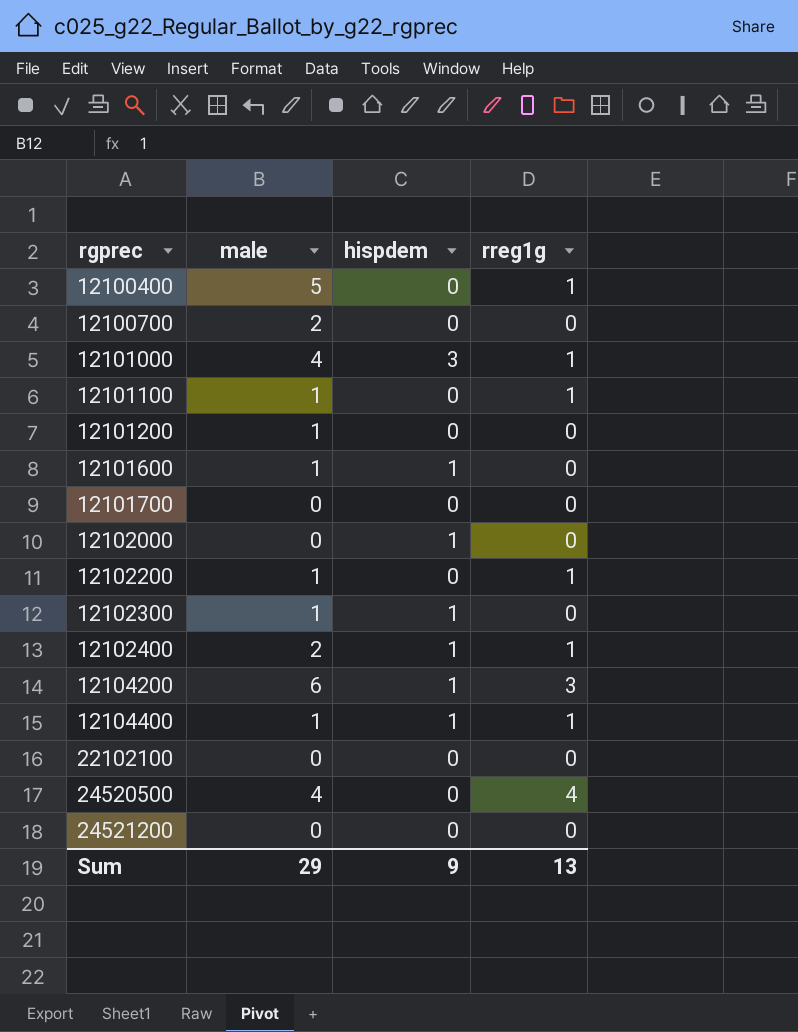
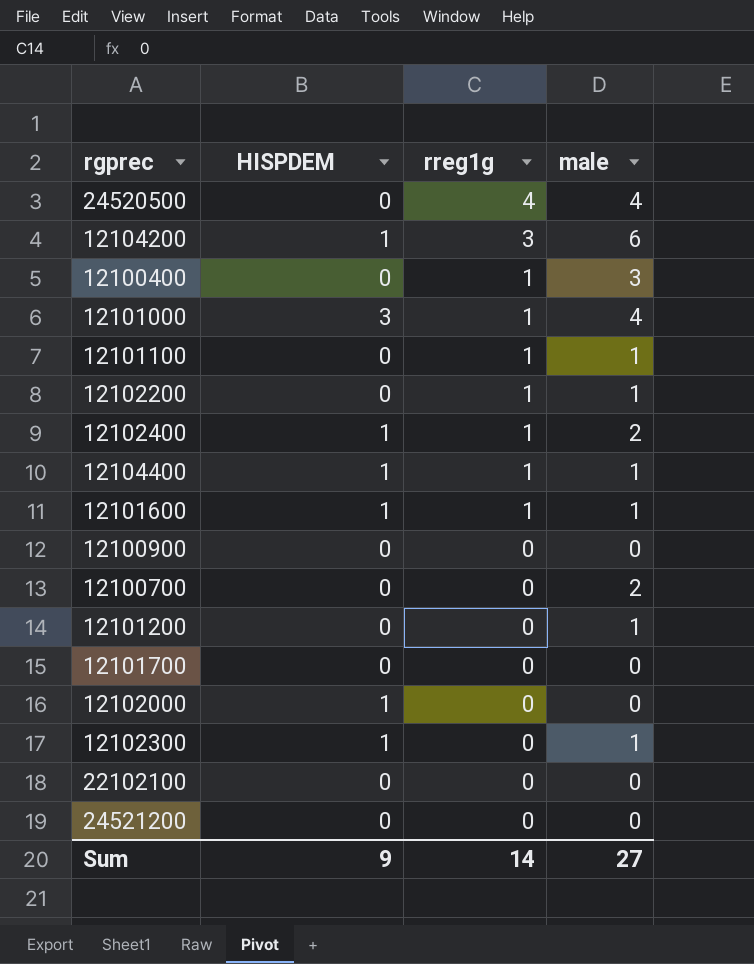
row order: rgprec ascending -> rreg1g descending
column name: hispdem -> HISPDEM
column male | position: 2 -> 4
12100400 | male: 5 -> 3
12101600 | rreg1g: 0 -> 1
row 12100900: none -> 0 | 0 | 0
Sum | rreg1g: 13 -> 14
Sum | male: 29 -> 27

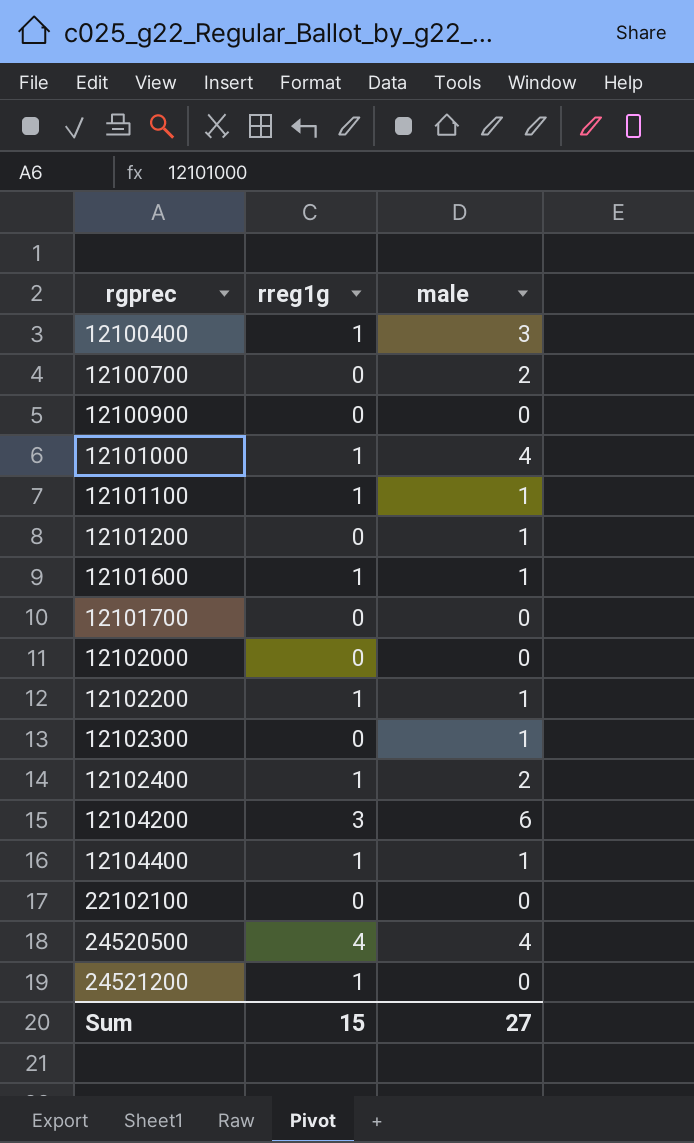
row order: rreg1g descending -> rgprec ascending
column HISPDEM | position: 2 -> none
24521200 | rreg1g: 0 -> 1
Sum | rreg1g: 14 -> 15

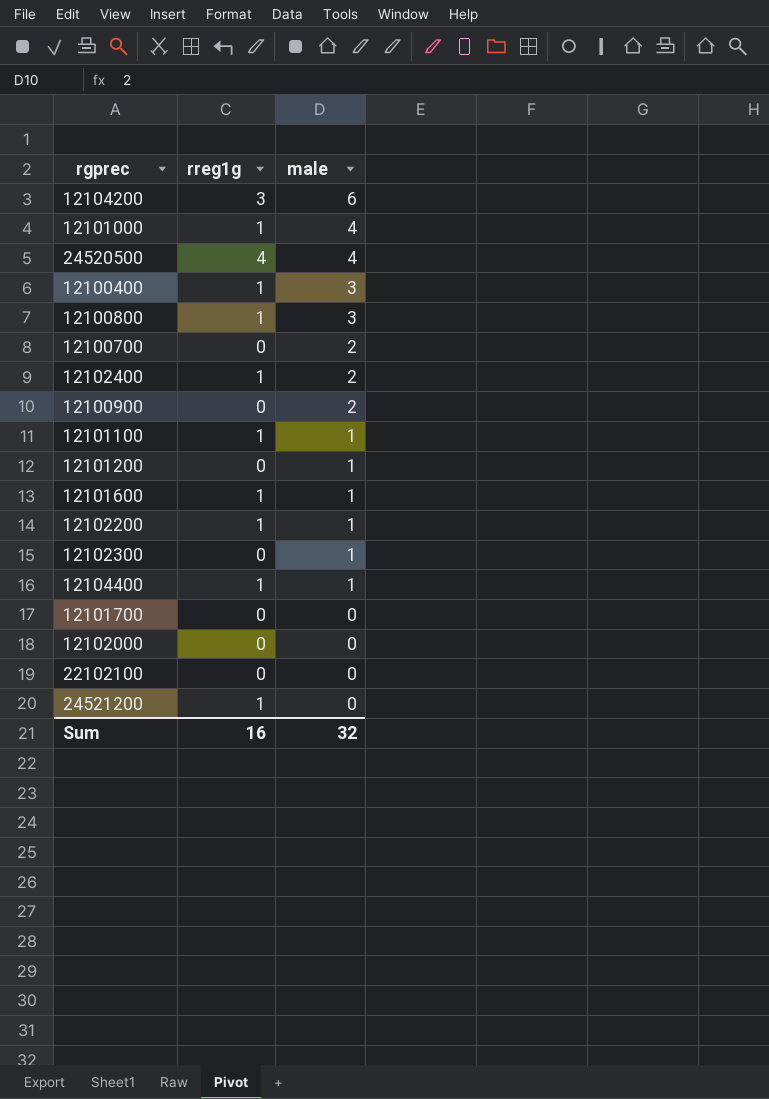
row order: rgprec ascending -> male descending
row 12100800: none -> 1 | 3
12100900 | male: 0 -> 2
Sum | rreg1g: 15 -> 16
Sum | male: 27 -> 32

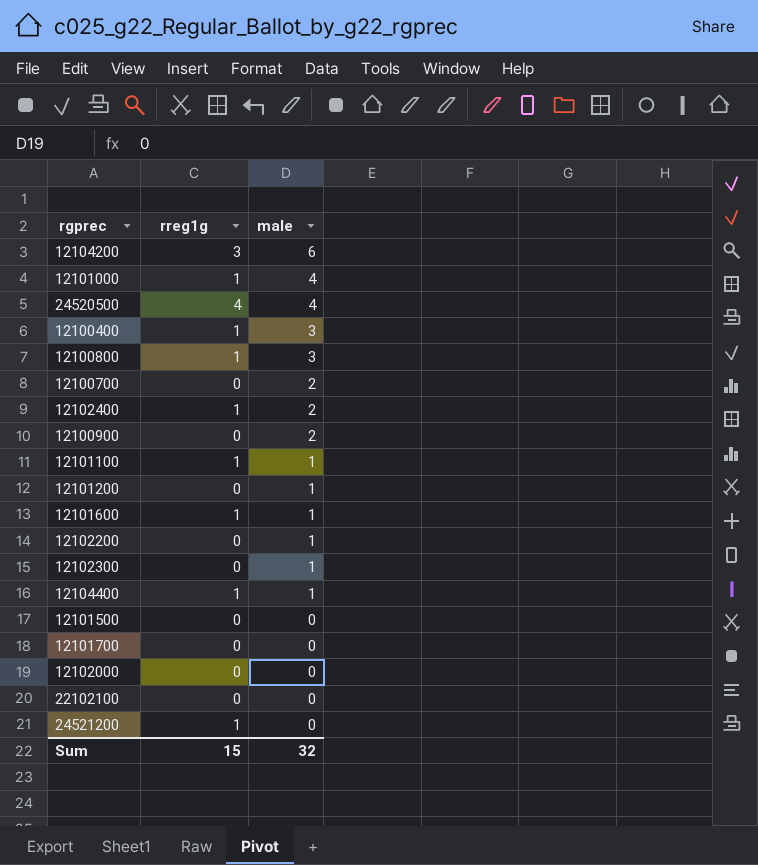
12102200 | rreg1g: 1 -> 0
row 12101500: none -> 0 | 0
Sum | rreg1g: 16 -> 15

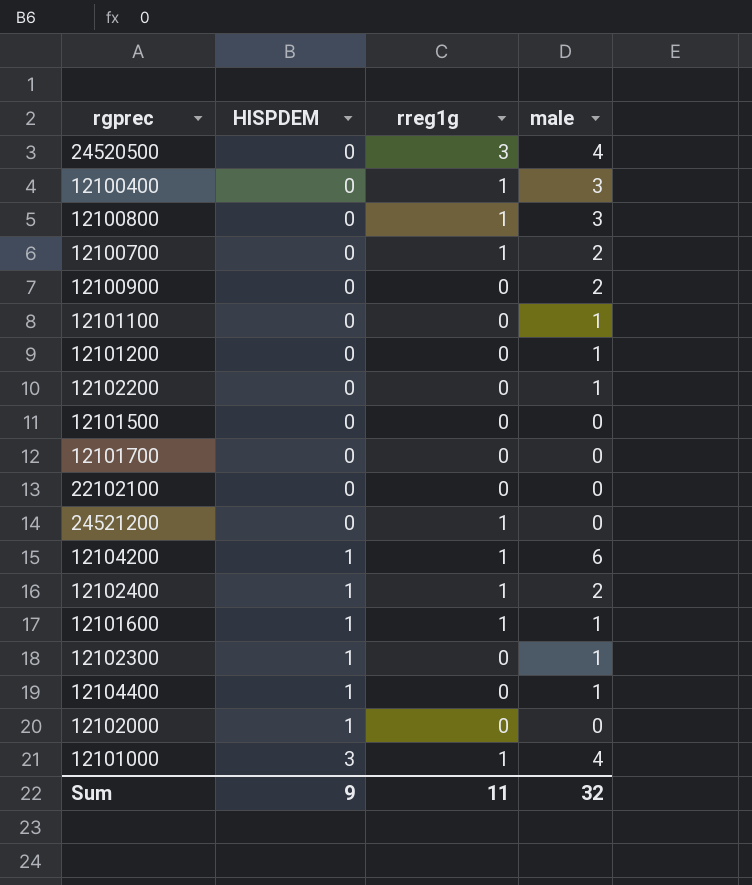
row order: male descending -> HISPDEM ascending
column HISPDEM | position: none -> 2
24520500 | rreg1g: 4 -> 3
12100700 | rreg1g: 0 -> 1
12101100 | rreg1g: 1 -> 0
12104200 | rreg1g: 3 -> 1
12104400 | rreg1g: 1 -> 0
Sum | rreg1g: 15 -> 11

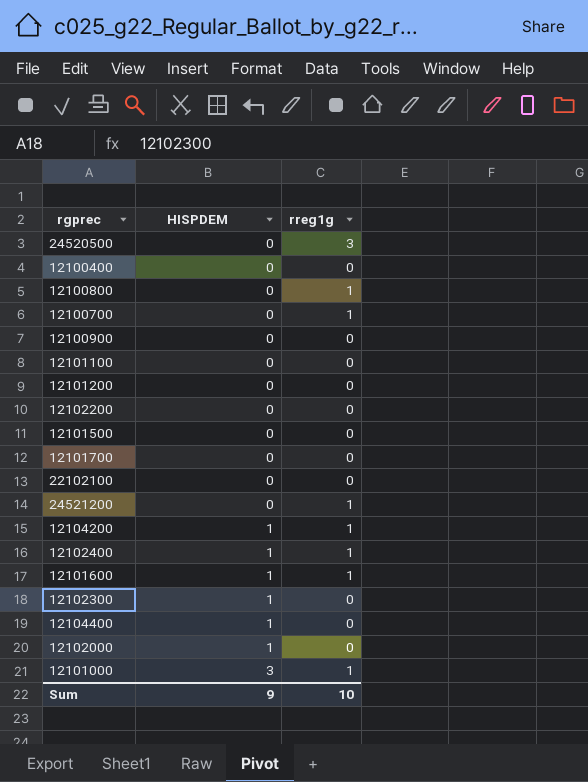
column male | position: 4 -> none
12100400 | rreg1g: 1 -> 0
Sum | rreg1g: 11 -> 10

